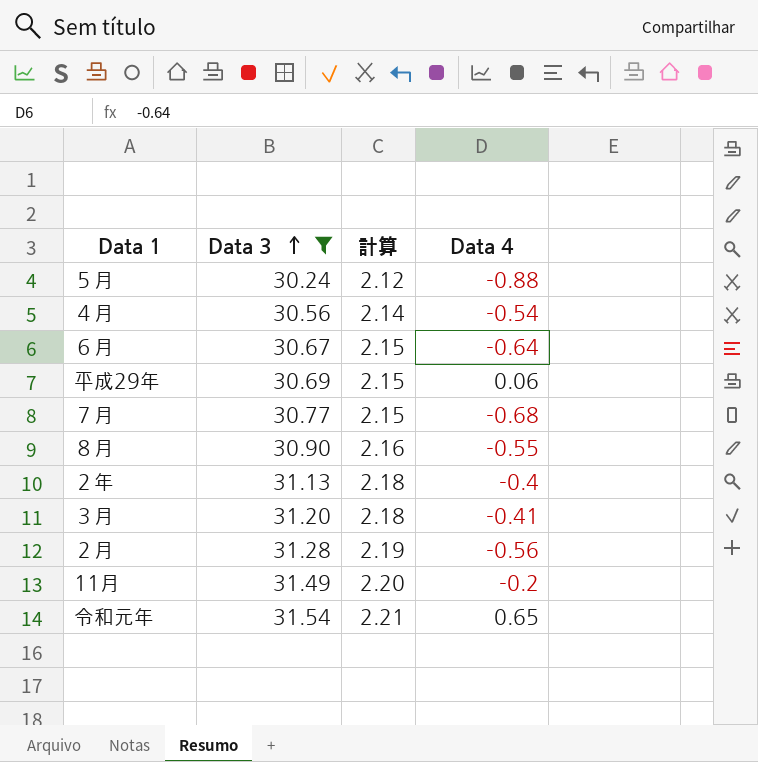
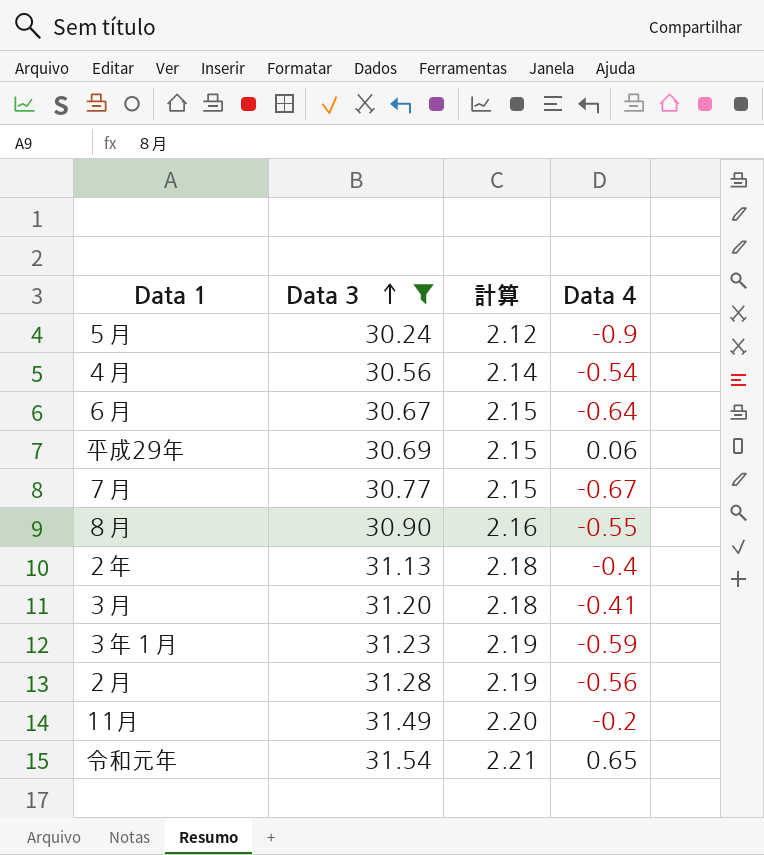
５月 | Data 4: -0.88 -> -0.9
７月 | Data 4: -0.68 -> -0.67
row ３年１月: none -> 31.23 | 2.19 | -0.59

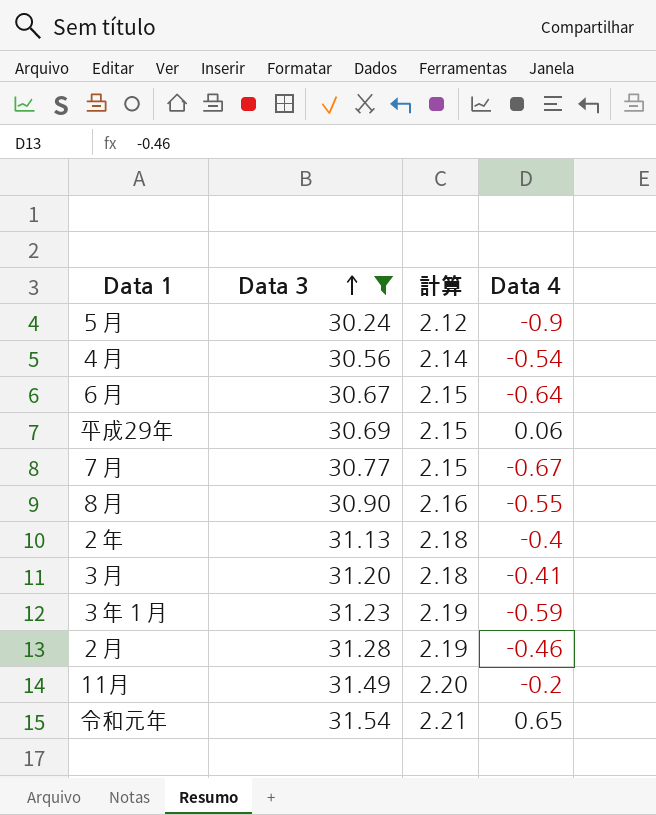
２月 | Data 4: -0.56 -> -0.46

